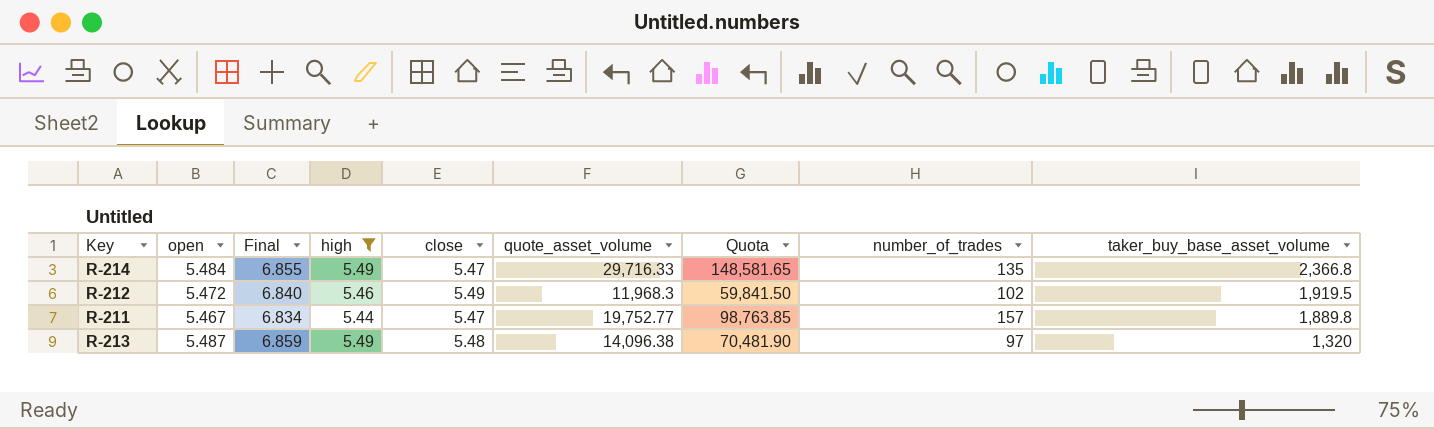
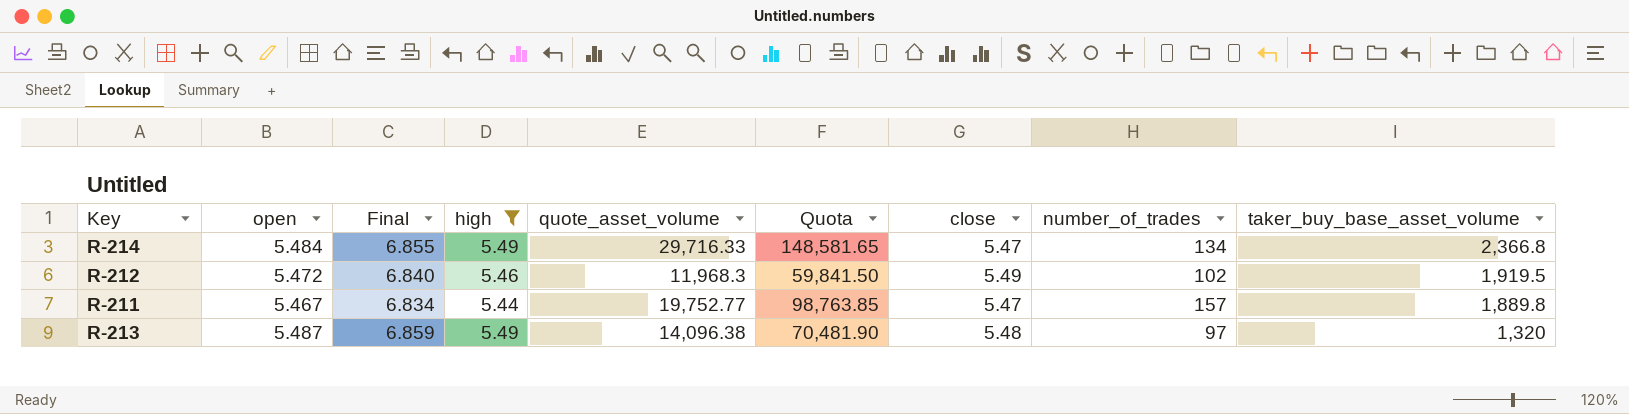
column close | position: 5 -> 7
R-214 | number_of_trades: 135 -> 134

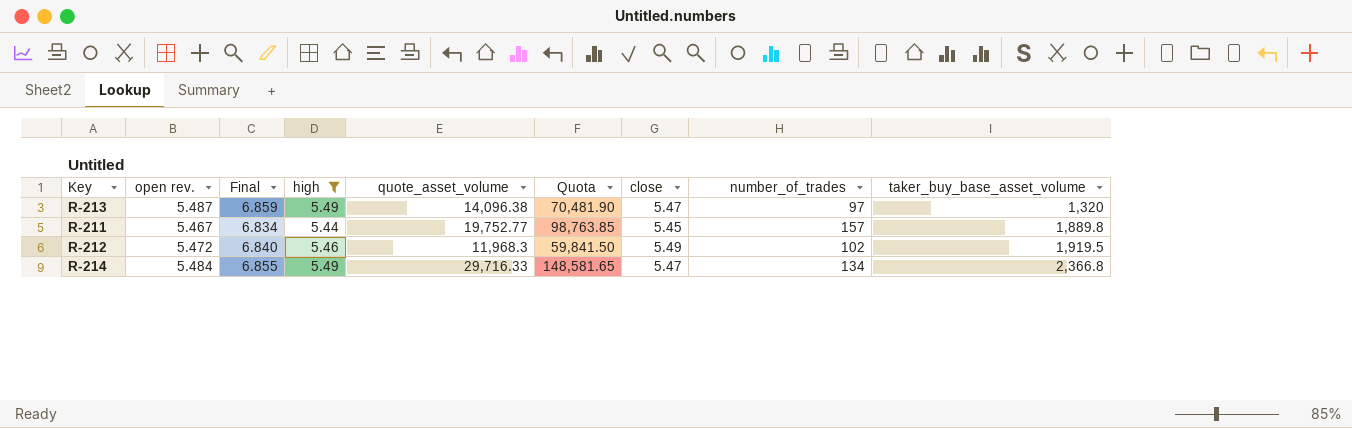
row order: taker_buy_base_asset_volume descending -> taker_buy_base_asset_volume ascending
column name: open -> open rev.
R-213 | close: 5.48 -> 5.47
R-211 | close: 5.47 -> 5.45

